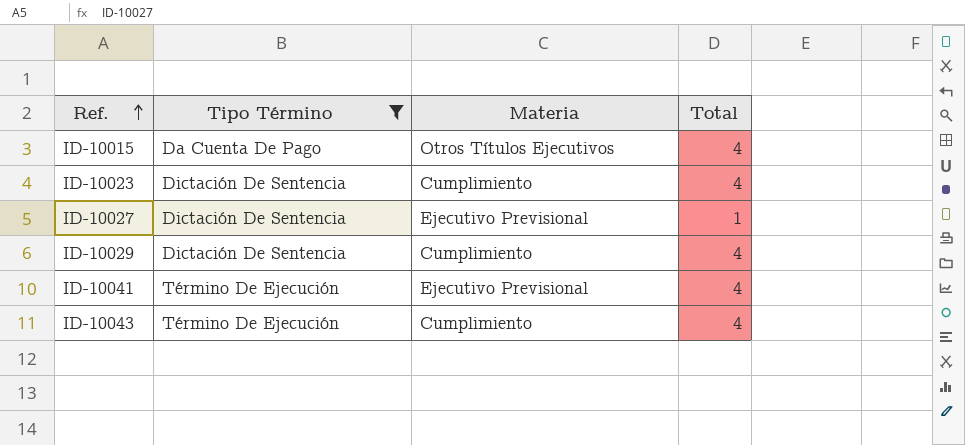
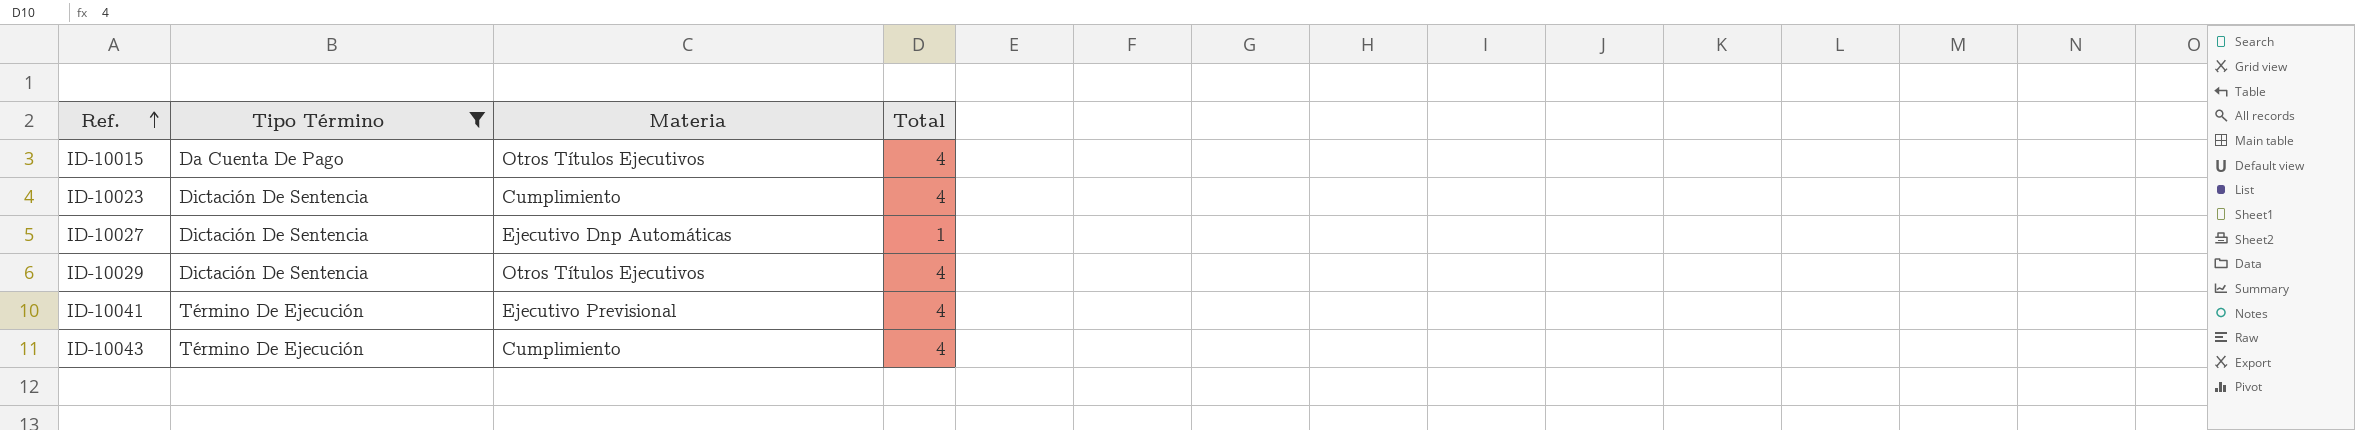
ID-10027 | Materia: Ejecutivo Previsional -> Ejecutivo Dnp Automáticas
ID-10029 | Materia: Cumplimiento -> Otros Títulos Ejecutivos

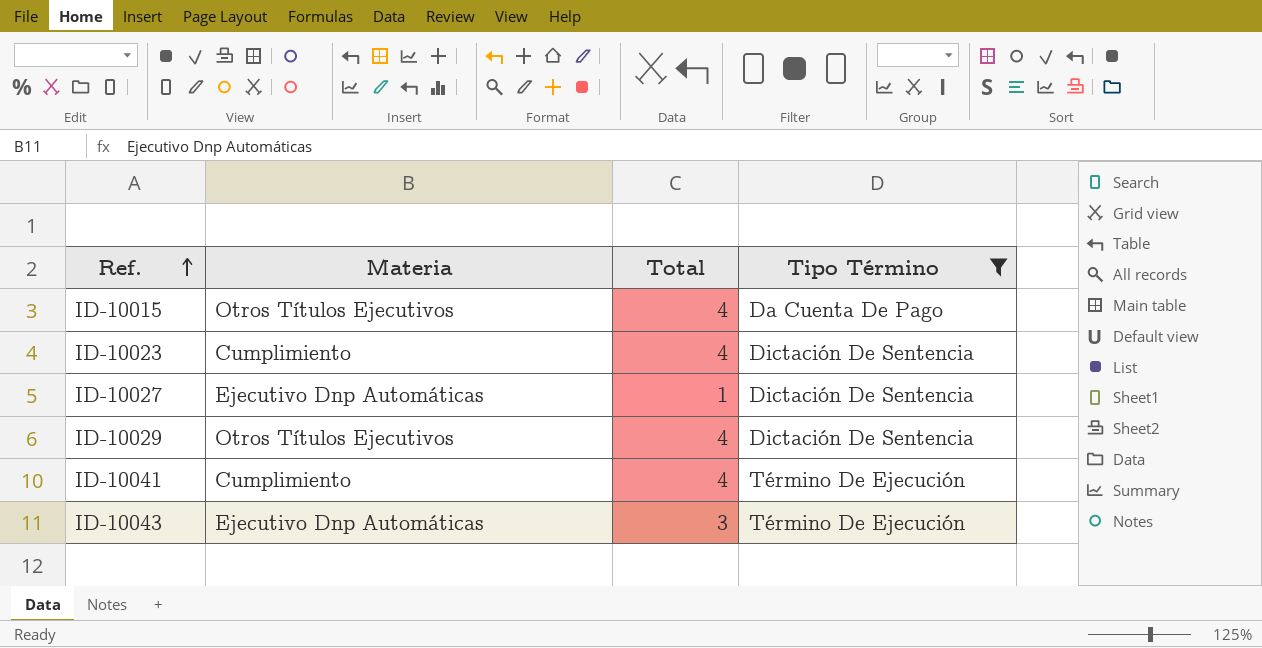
column Tipo Término | position: 2 -> 4
ID-10041 | Materia: Ejecutivo Previsional -> Cumplimiento
ID-10043 | Materia: Cumplimiento -> Ejecutivo Dnp Automáticas
ID-10043 | Total: 4 -> 3

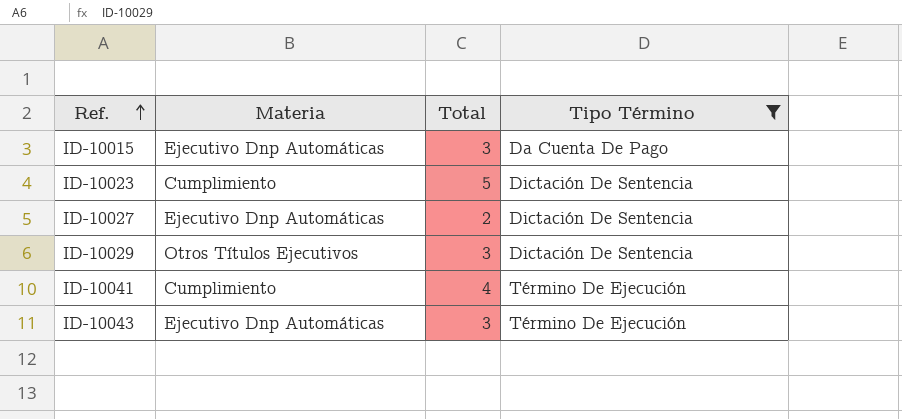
ID-10015 | Materia: Otros Títulos Ejecutivos -> Ejecutivo Dnp Automáticas
ID-10015 | Total: 4 -> 3
ID-10023 | Total: 4 -> 5
ID-10027 | Total: 1 -> 2
ID-10029 | Total: 4 -> 3

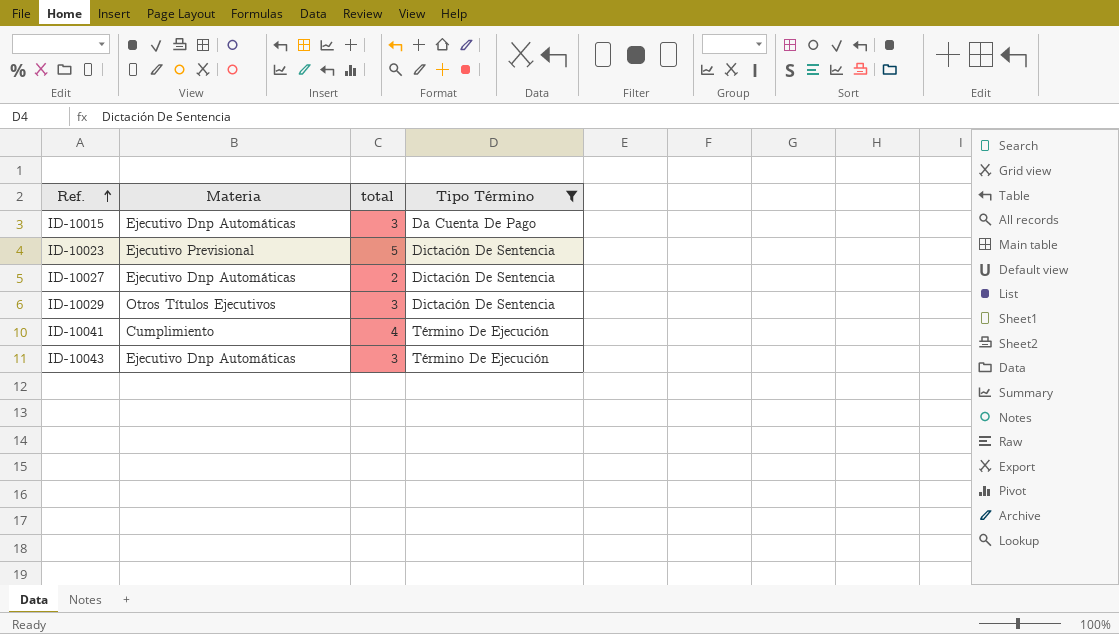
column name: Total -> total
ID-10023 | Materia: Cumplimiento -> Ejecutivo Previsional

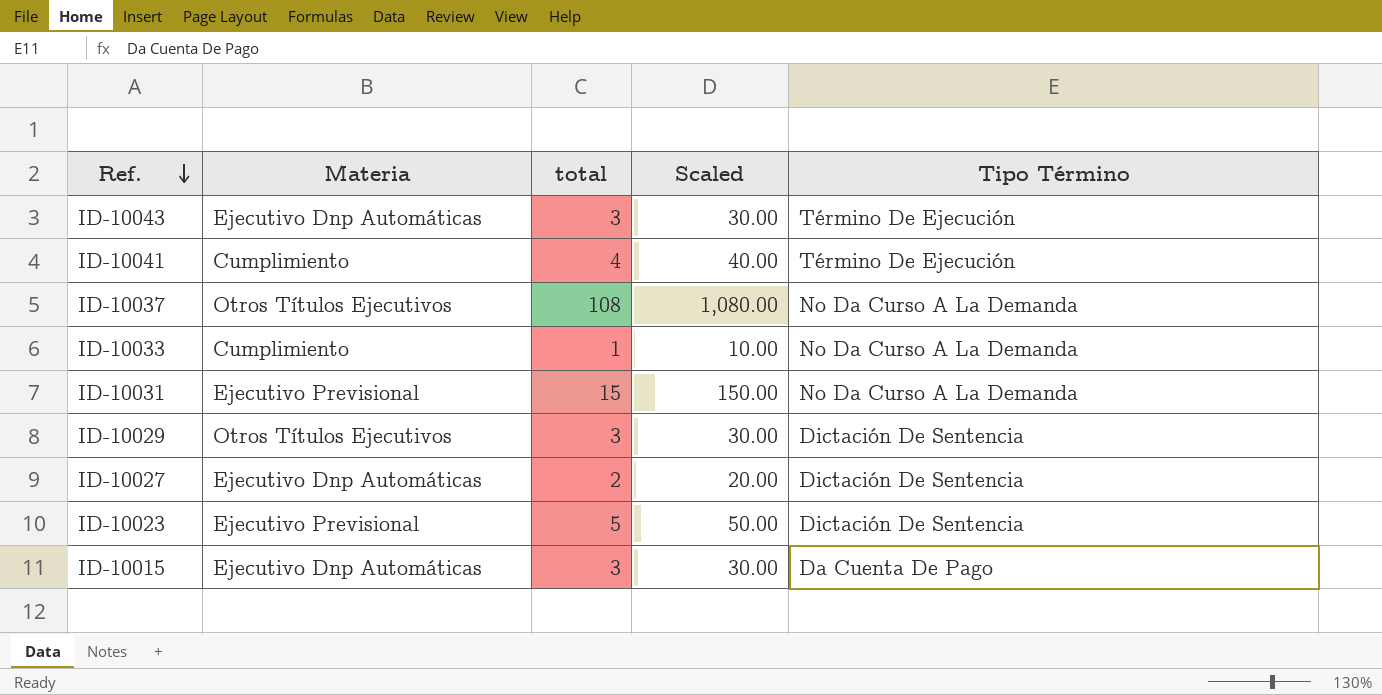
filter: Tipo Término != No Da Curso A La Demanda -> none
row order: Ref. ascending -> Ref. descending
column Scaled | formula: none -> [total] * 10

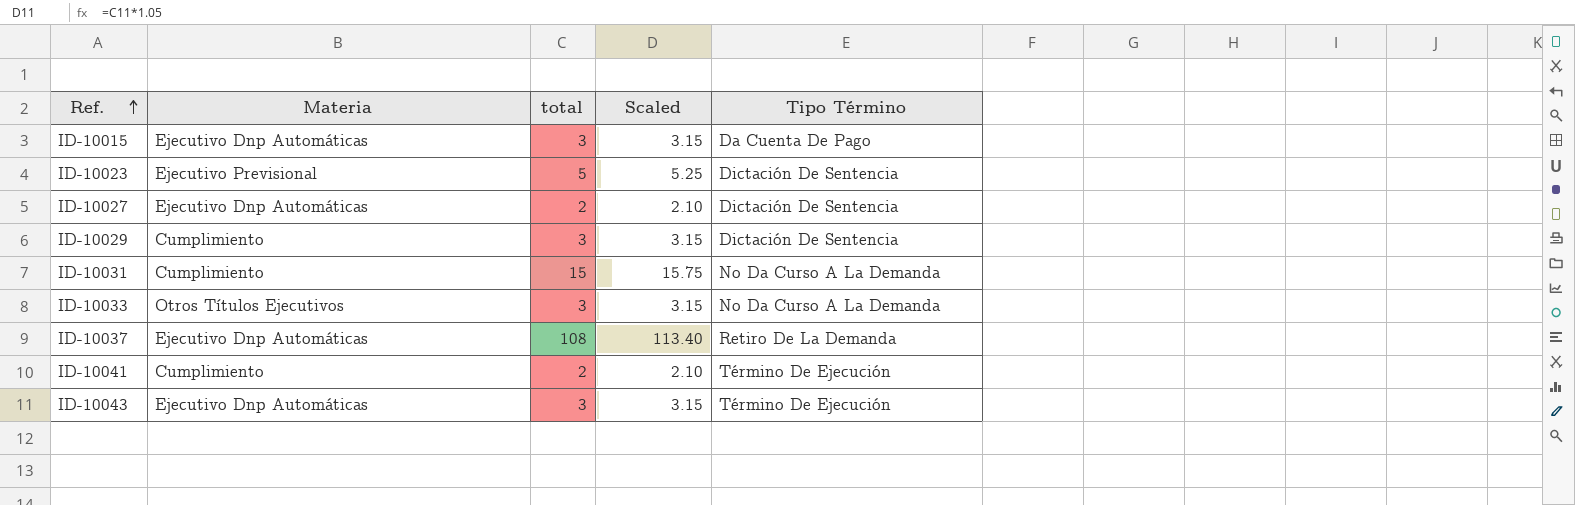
row order: Ref. descending -> Ref. ascending
column Scaled | formula: [total] * 10 -> [total] * 1.05
ID-10029 | Materia: Otros Títulos Ejecutivos -> Cumplimiento
ID-10031 | Materia: Ejecutivo Previsional -> Cumplimiento
ID-10033 | Materia: Cumplimiento -> Otros Títulos Ejecutivos
ID-10033 | total: 1 -> 3
ID-10037 | Materia: Otros Títulos Ejecutivos -> Ejecutivo Dnp Automáticas
ID-10037 | Tipo Término: No Da Curso A La Demanda -> Retiro De La Demanda
ID-10041 | total: 4 -> 2

